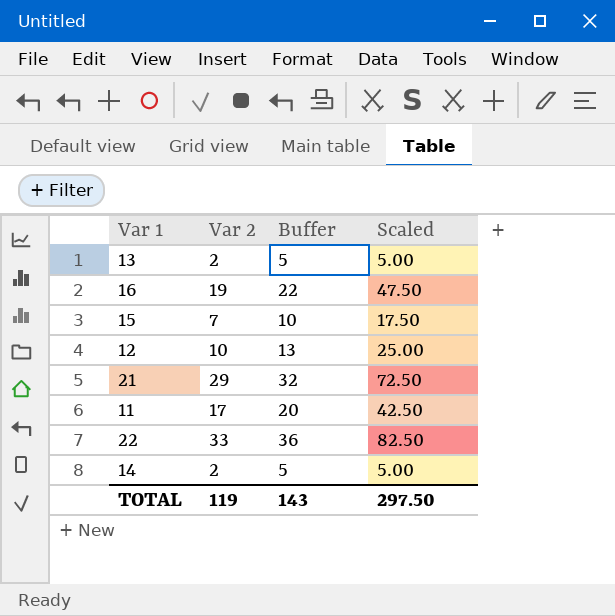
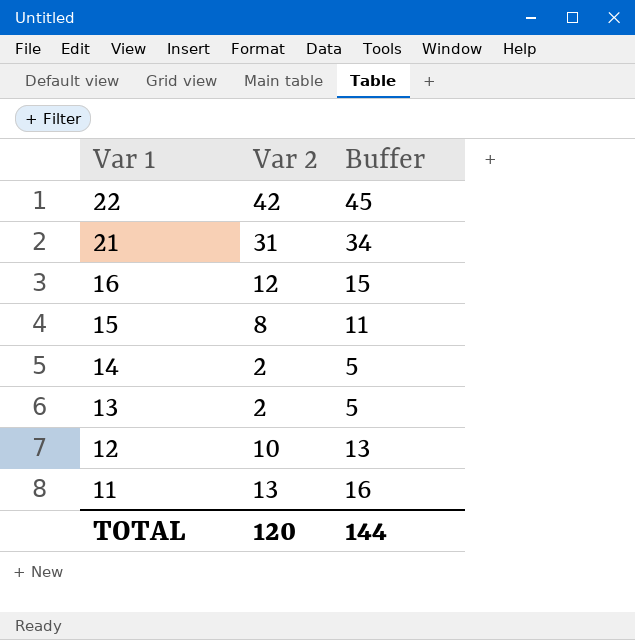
row order: none -> Var 1 descending
column Scaled | formula: [Var 2] * 2.5 -> none
22 | Var 2: 33 -> 42
22 | Buffer: 36 -> 45
21 | Var 2: 29 -> 31
21 | Buffer: 32 -> 34
16 | Var 2: 19 -> 12
16 | Buffer: 22 -> 15
15 | Var 2: 7 -> 8
15 | Buffer: 10 -> 11
11 | Var 2: 17 -> 13
11 | Buffer: 20 -> 16
TOTAL | Var 2: 119 -> 120
TOTAL | Buffer: 143 -> 144

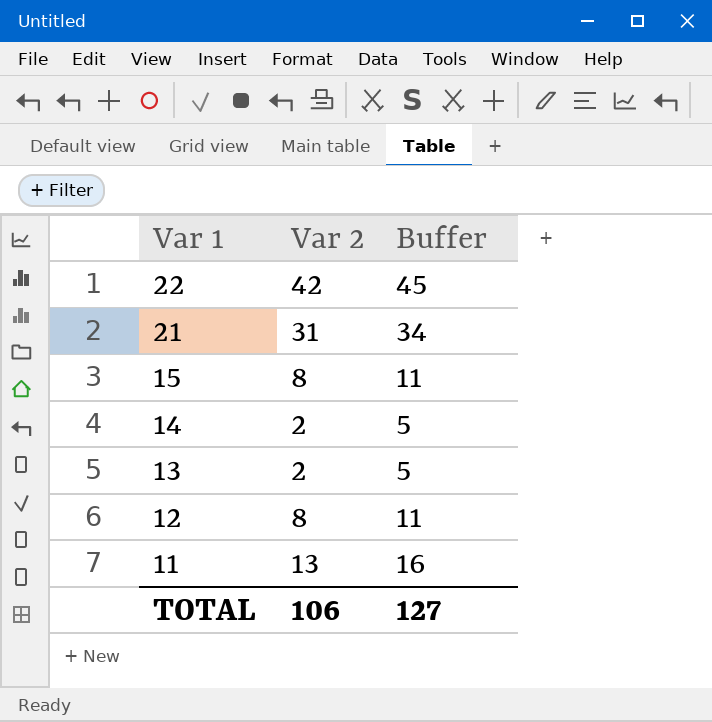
row 16: 12 | 15 -> none
12 | Var 2: 10 -> 8
12 | Buffer: 13 -> 11
TOTAL | Var 2: 120 -> 106
TOTAL | Buffer: 144 -> 127

